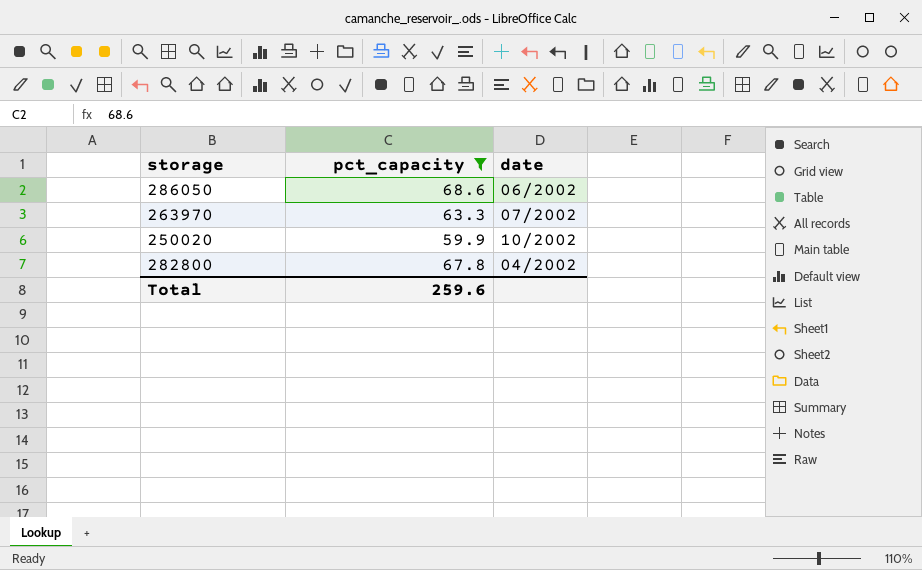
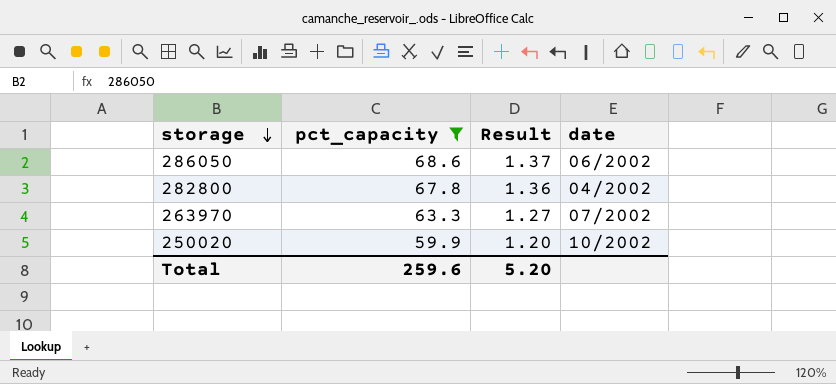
row order: none -> storage descending
column Result | formula: none -> [pct_capacity] * 0.02

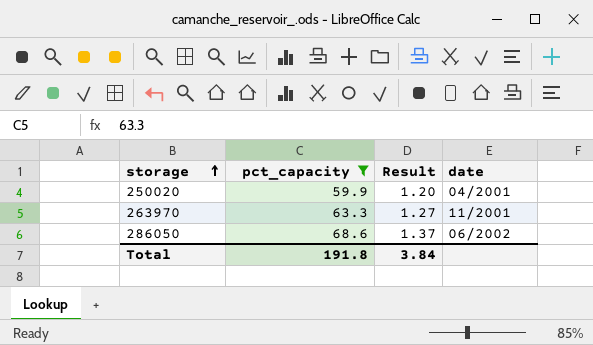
row order: storage descending -> storage ascending
row 282800: 67.8 | 1.36 | 04/2002 -> none
250020 | date: 10/2002 -> 04/2001
263970 | date: 07/2002 -> 11/2001
Total | pct_capacity: 259.6 -> 191.8
Total | Result: 5.20 -> 3.84

